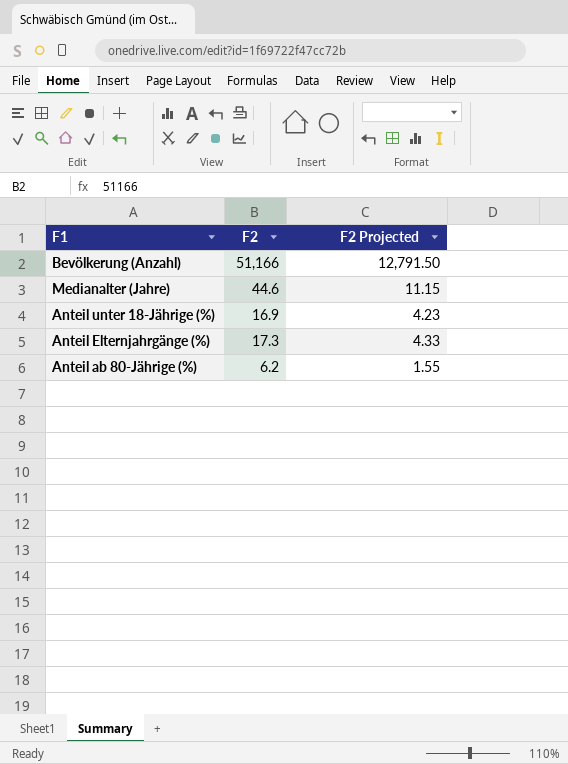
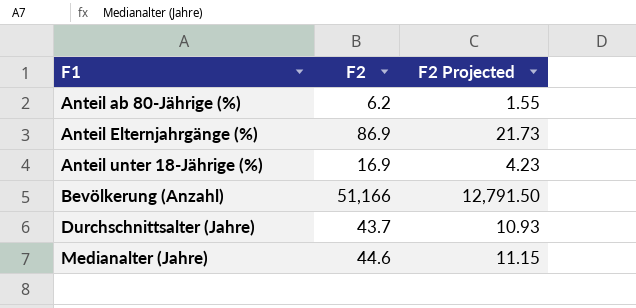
row order: none -> F1 ascending
Anteil Elternjahrgänge (%) | F2: 17.3 -> 86.9
Anteil Elternjahrgänge (%) | F2 Projected: 4.33 -> 21.73
row Durchschnittsalter (Jahre): none -> 43.7 | 10.93

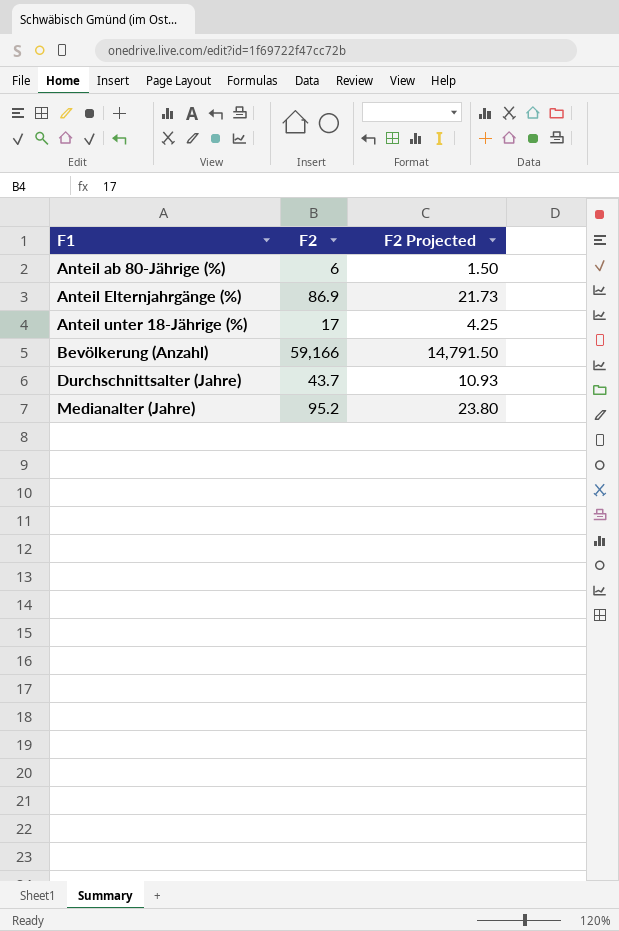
Anteil ab 80-Jährige (%) | F2: 6.2 -> 6
Anteil ab 80-Jährige (%) | F2 Projected: 1.55 -> 1.50
Anteil unter 18-Jährige (%) | F2: 16.9 -> 17
Anteil unter 18-Jährige (%) | F2 Projected: 4.23 -> 4.25
Bevölkerung (Anzahl) | F2: 51,166 -> 59,166
Bevölkerung (Anzahl) | F2 Projected: 12,791.50 -> 14,791.50
Medianalter (Jahre) | F2: 44.6 -> 95.2
Medianalter (Jahre) | F2 Projected: 11.15 -> 23.80

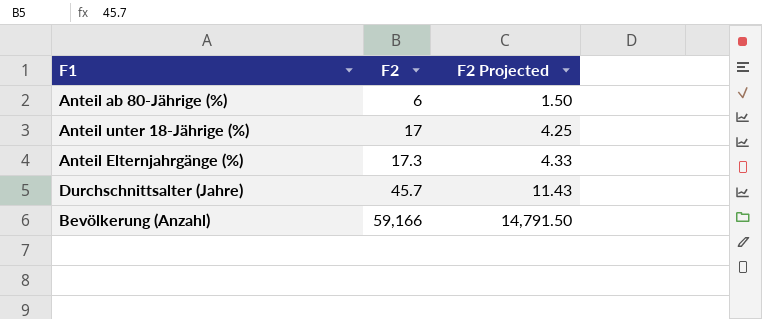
row order: F1 ascending -> F2 ascending
row Medianalter (Jahre): 95.2 | 23.80 -> none
Anteil Elternjahrgänge (%) | F2: 86.9 -> 17.3
Anteil Elternjahrgänge (%) | F2 Projected: 21.73 -> 4.33
Durchschnittsalter (Jahre) | F2: 43.7 -> 45.7
Durchschnittsalter (Jahre) | F2 Projected: 10.93 -> 11.43

